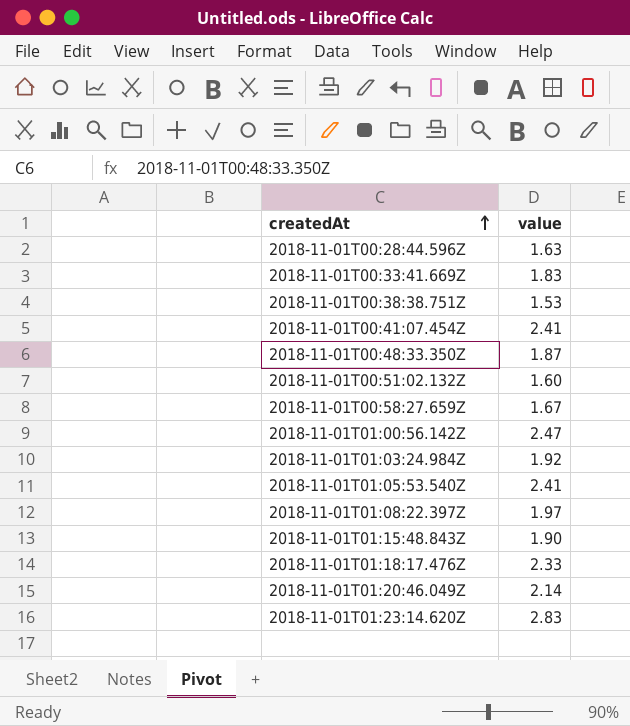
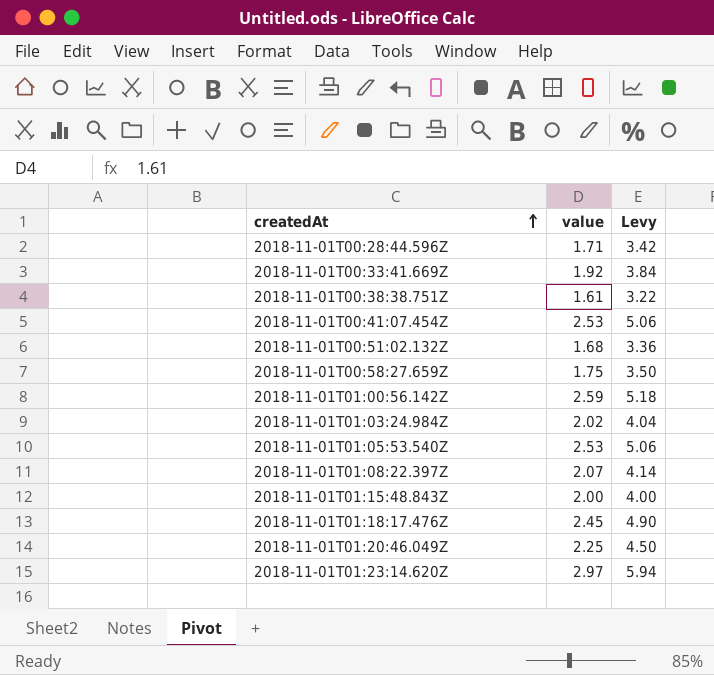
column Levy | formula: none -> [value] * 2
row 2018-11-01T00:48:33.350Z: 1.87 -> none
2018-11-01T00:28:44.596Z | value: 1.63 -> 1.71
2018-11-01T00:33:41.669Z | value: 1.83 -> 1.92
2018-11-01T00:38:38.751Z | value: 1.53 -> 1.61
2018-11-01T00:41:07.454Z | value: 2.41 -> 2.53
2018-11-01T00:51:02.132Z | value: 1.60 -> 1.68
2018-11-01T00:58:27.659Z | value: 1.67 -> 1.75
2018-11-01T01:00:56.142Z | value: 2.47 -> 2.59
2018-11-01T01:03:24.984Z | value: 1.92 -> 2.02
2018-11-01T01:05:53.540Z | value: 2.41 -> 2.53
2018-11-01T01:08:22.397Z | value: 1.97 -> 2.07
2018-11-01T01:15:48.843Z | value: 1.90 -> 2.00
2018-11-01T01:18:17.476Z | value: 2.33 -> 2.45
2018-11-01T01:20:46.049Z | value: 2.14 -> 2.25
2018-11-01T01:23:14.620Z | value: 2.83 -> 2.97

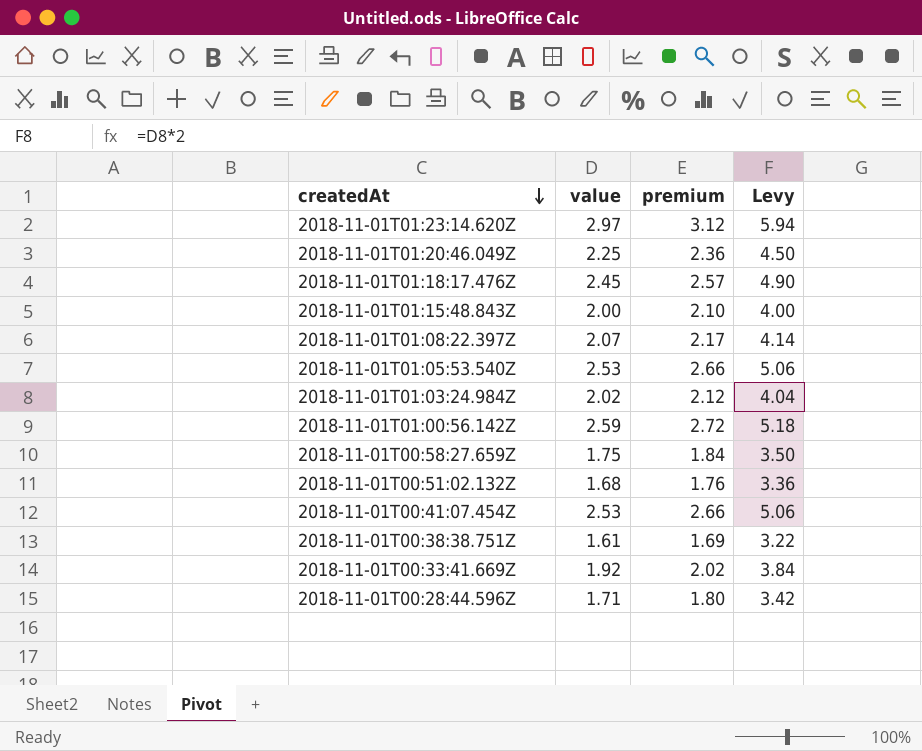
row order: createdAt ascending -> createdAt descending
column premium | formula: none -> [value] * 1.05

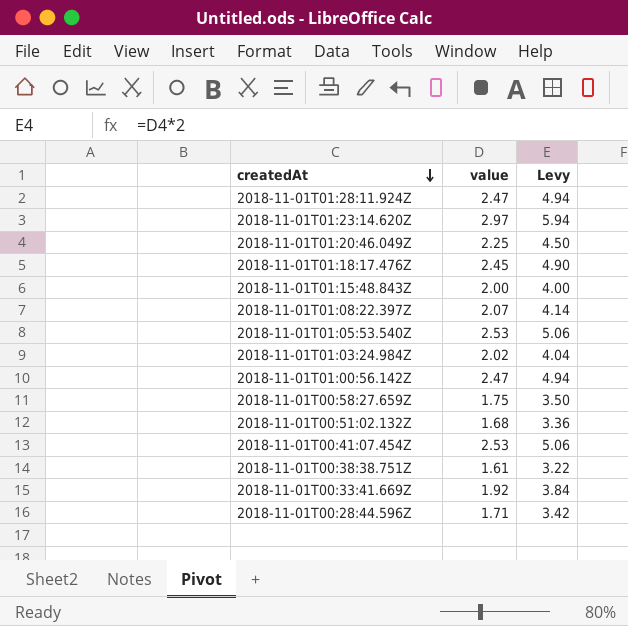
column premium | formula: [value] * 1.05 -> none
row 2018-11-01T01:28:11.924Z: none -> 2.47 | 4.94
2018-11-01T01:00:56.142Z | value: 2.59 -> 2.47
2018-11-01T01:00:56.142Z | Levy: 5.18 -> 4.94

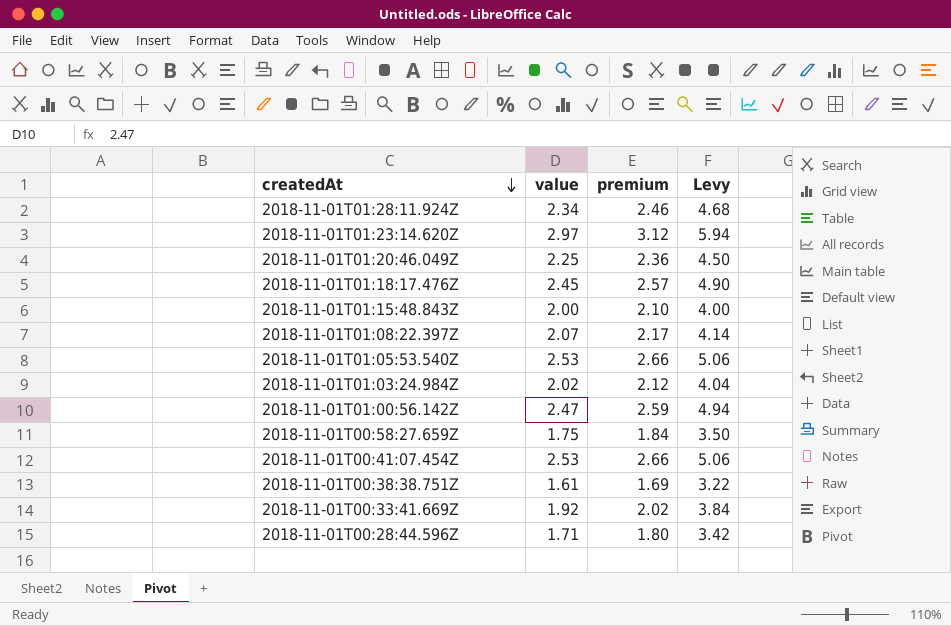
column premium | formula: none -> [value] * 1.05
row 2018-11-01T00:51:02.132Z: 1.68 | 3.36 -> none
2018-11-01T01:28:11.924Z | value: 2.47 -> 2.34
2018-11-01T01:28:11.924Z | Levy: 4.94 -> 4.68

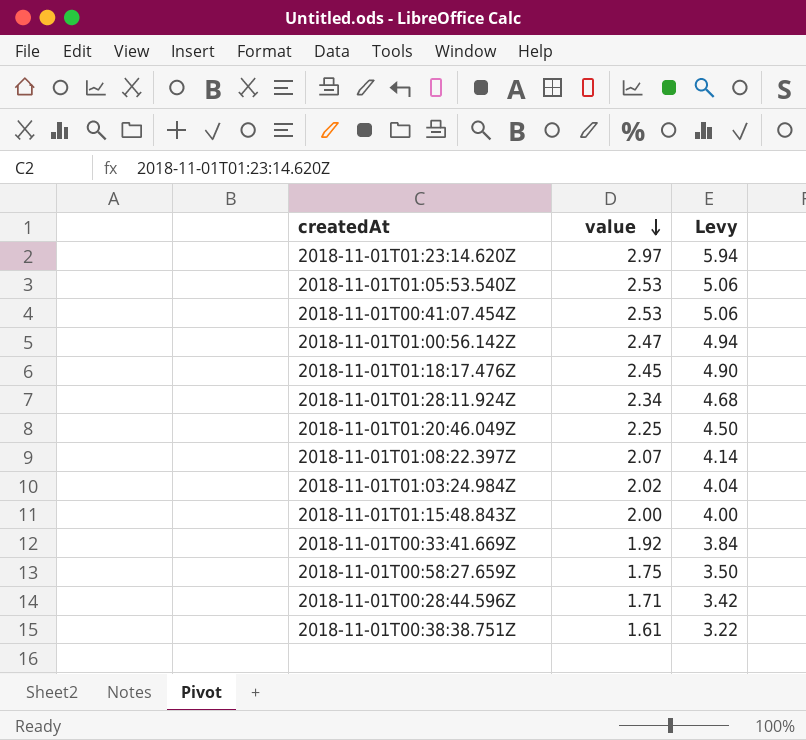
row order: createdAt descending -> value descending
column premium | formula: [value] * 1.05 -> none

